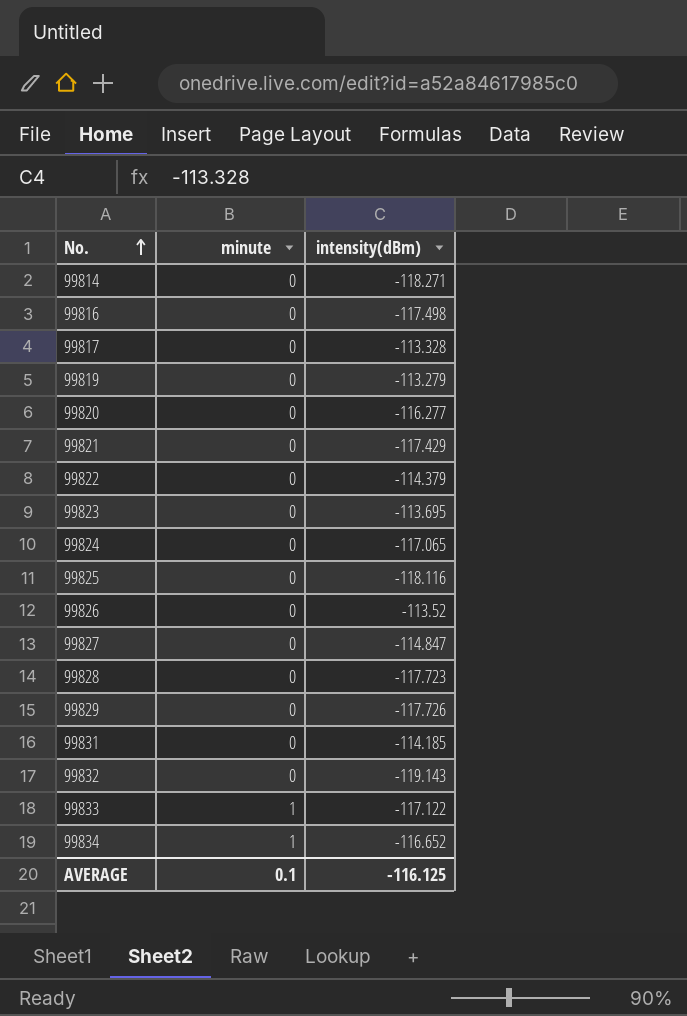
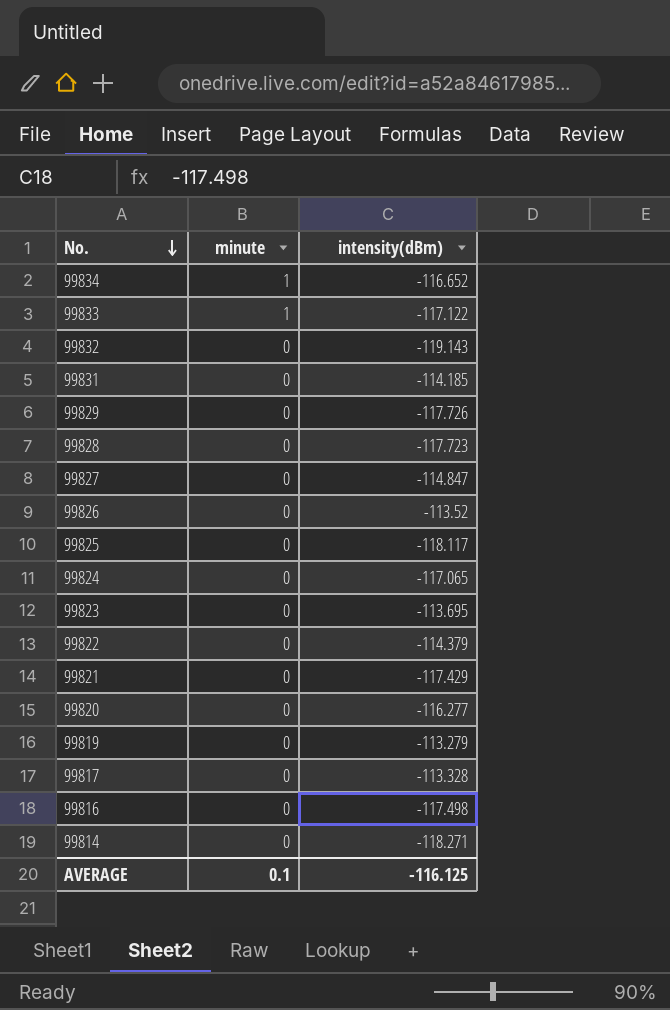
row order: No. ascending -> No. descending
99825 | intensity(dBm): -118.116 -> -118.117

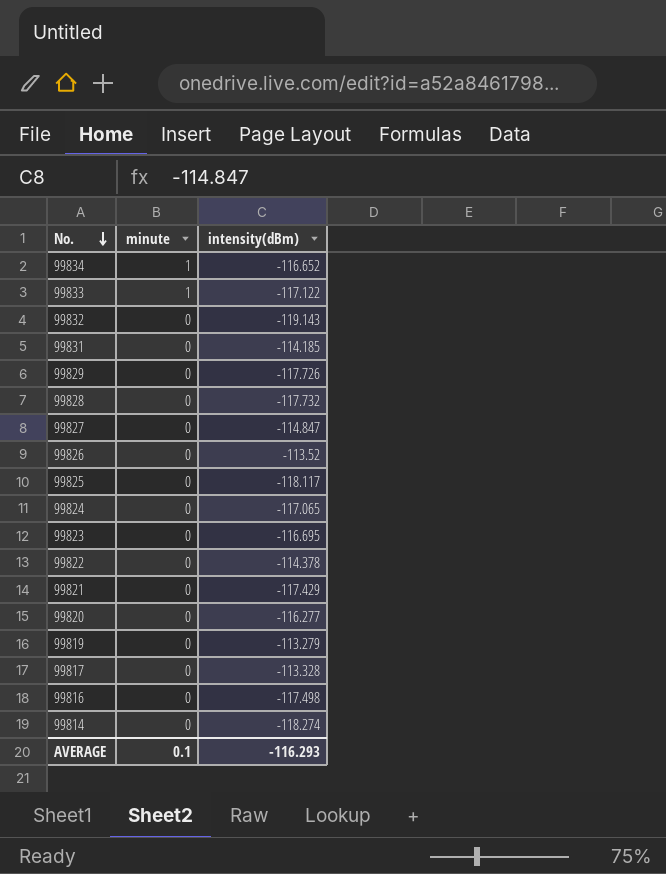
99828 | intensity(dBm): -117.723 -> -117.732
99823 | intensity(dBm): -113.695 -> -116.695
99822 | intensity(dBm): -114.379 -> -114.378
99814 | intensity(dBm): -118.271 -> -118.274
AVERAGE | intensity(dBm): -116.125 -> -116.293

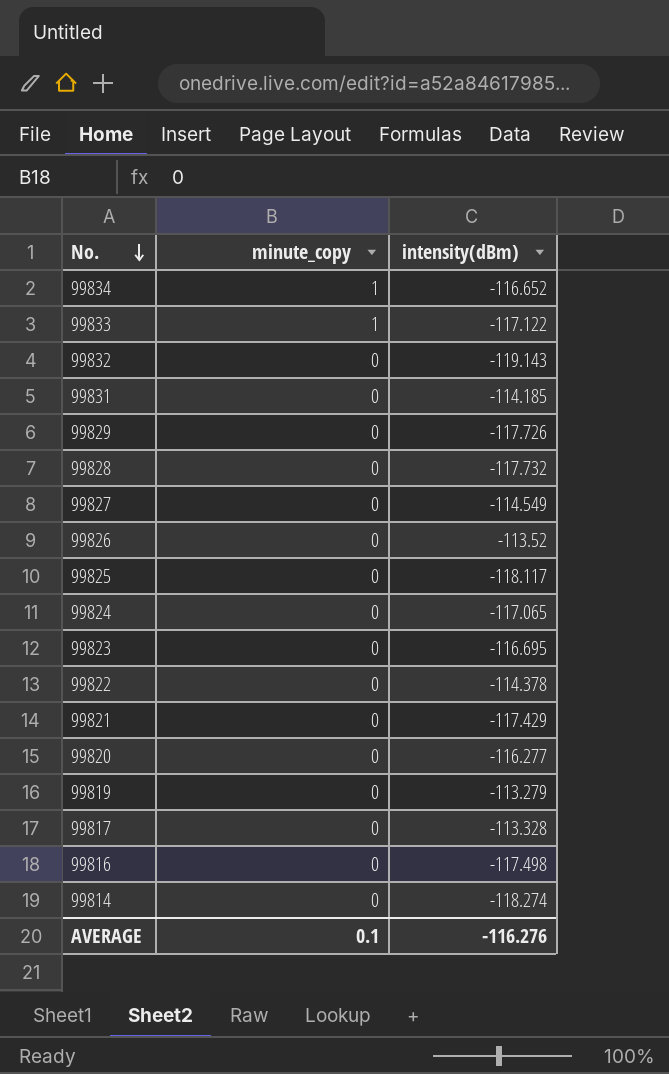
column name: minute -> minute_copy
99827 | intensity(dBm): -114.847 -> -114.549
AVERAGE | intensity(dBm): -116.293 -> -116.276

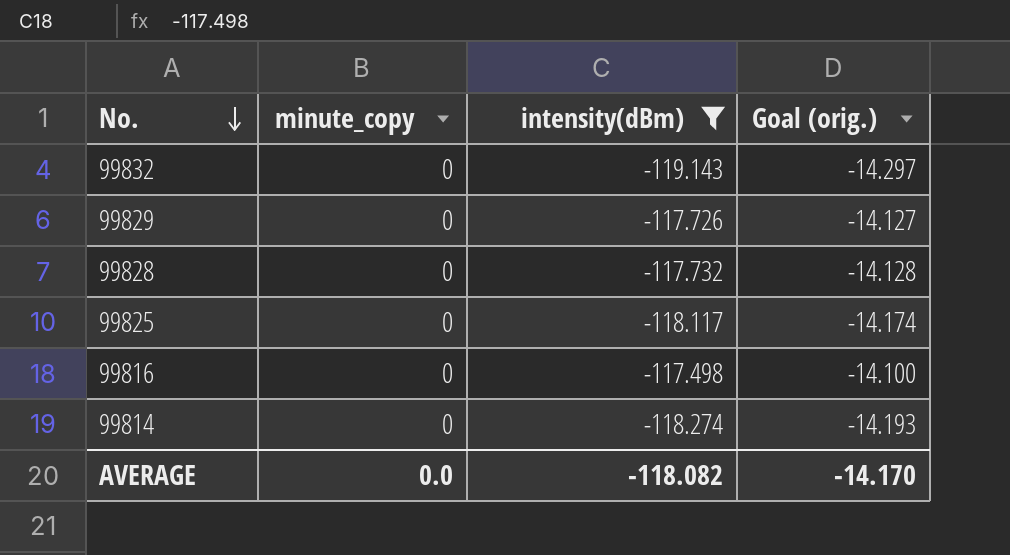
filter: none -> intensity(dBm) <= -117.498
column Goal (orig.) | formula: none -> [intensity(dBm)] * 0.12
AVERAGE | minute_copy: 0.1 -> 0.0
AVERAGE | intensity(dBm): -116.276 -> -118.082

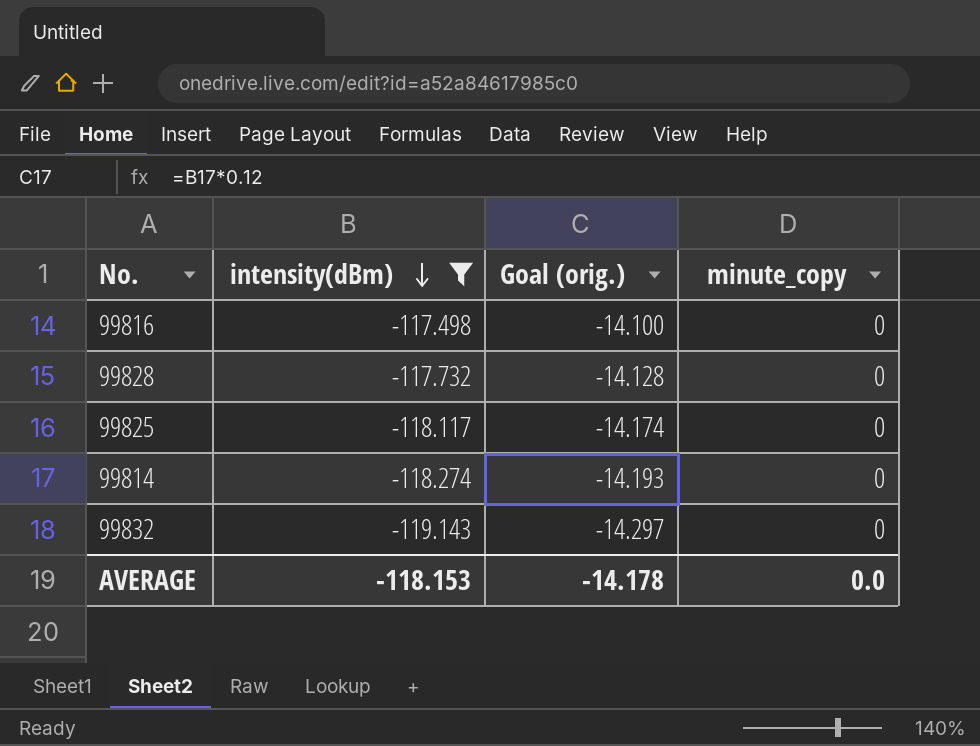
row order: No. descending -> intensity(dBm) descending
column minute_copy | position: 2 -> 4
row 99829: 0 | -117.726 | -14.127 -> none
AVERAGE | intensity(dBm): -118.082 -> -118.153
AVERAGE | Goal (orig.): -14.170 -> -14.178

